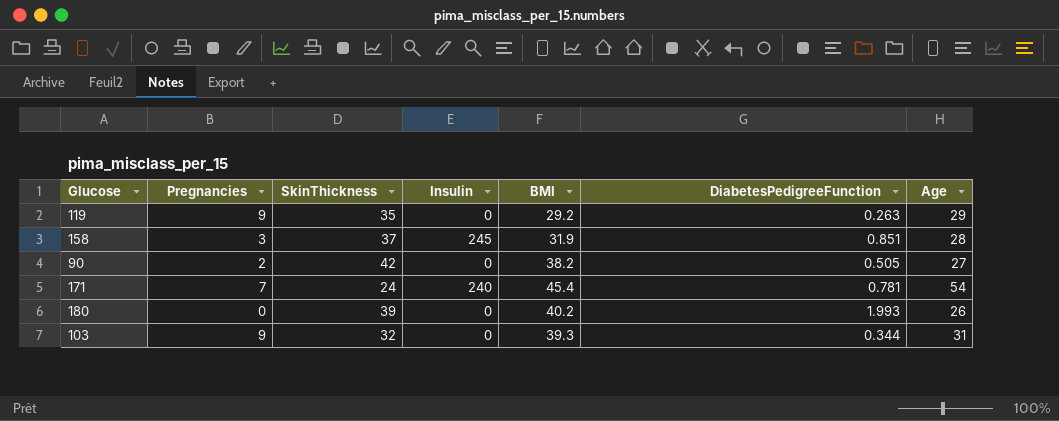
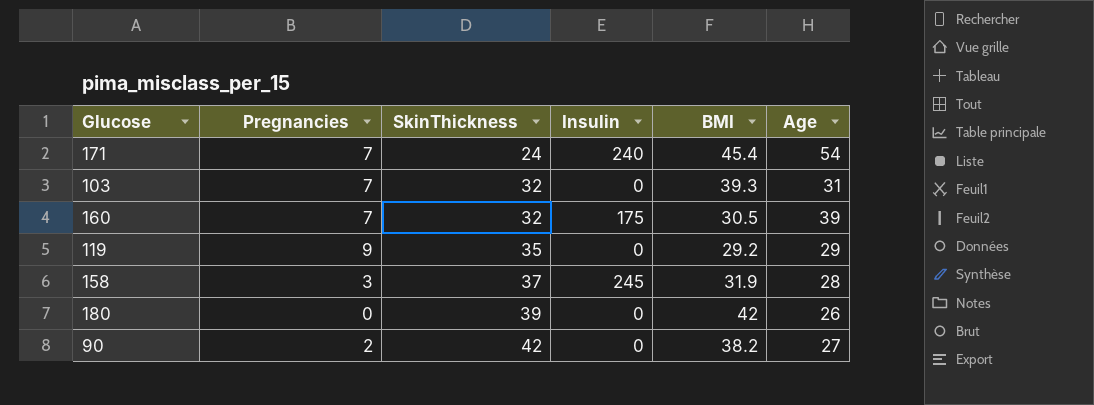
row order: none -> SkinThickness ascending
column DiabetesPedigreeFunction | position: 6 -> none
103 | Pregnancies: 9 -> 7
row 160: none -> 7 | 32 | 175 | 30.5 | 39
180 | BMI: 40.2 -> 42

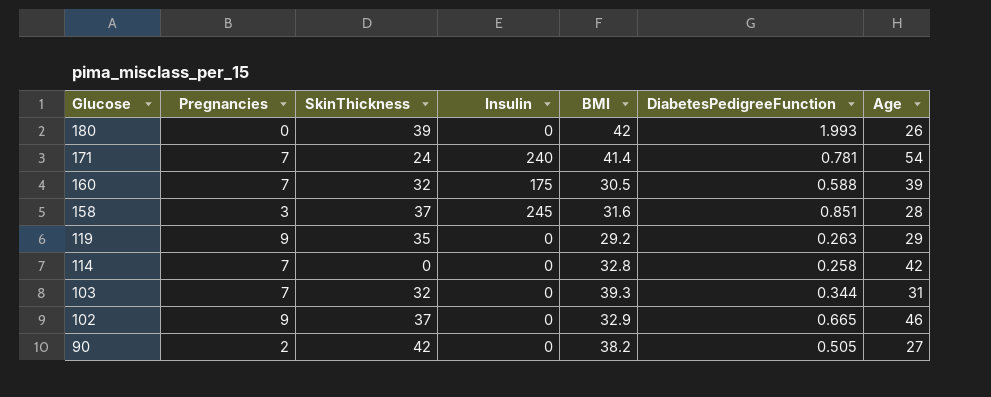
row order: SkinThickness ascending -> Glucose descending
column DiabetesPedigreeFunction | position: none -> 6
171 | BMI: 45.4 -> 41.4
158 | BMI: 31.9 -> 31.6
row 114: none -> 7 | 0 | 0 | 32.8 | 0.258 | 42
row 102: none -> 9 | 37 | 0 | 32.9 | 0.665 | 46

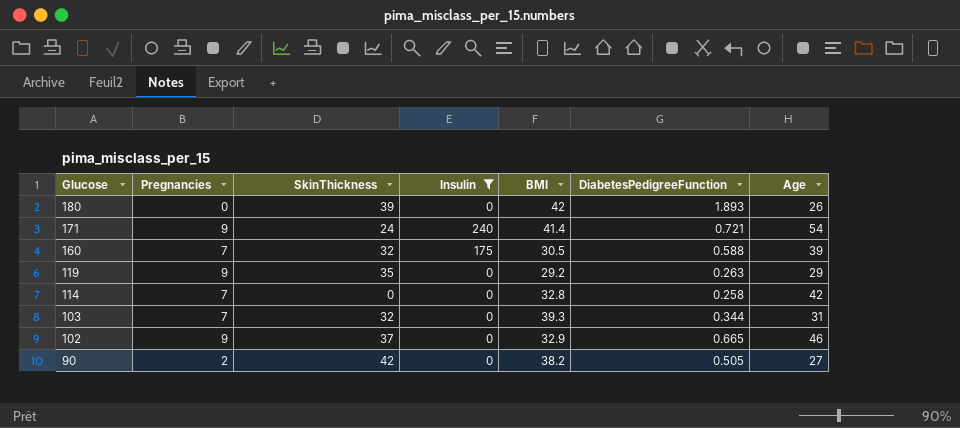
filter: none -> Insulin != 245
180 | DiabetesPedigreeFunction: 1.993 -> 1.893
171 | Pregnancies: 7 -> 9
171 | DiabetesPedigreeFunction: 0.781 -> 0.721

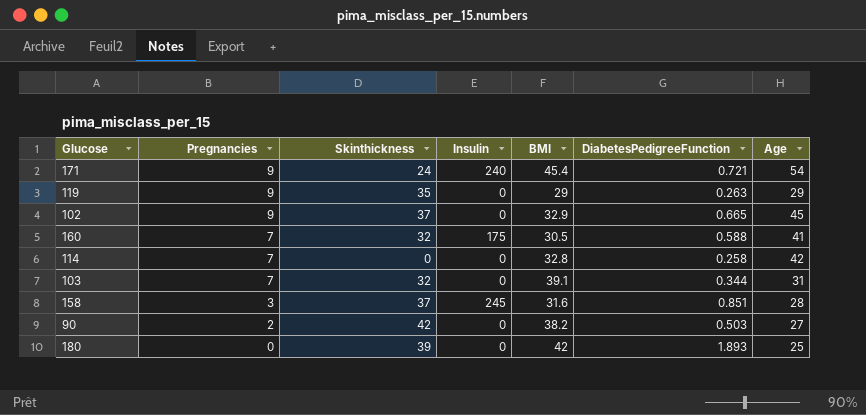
filter: Insulin != 245 -> none
row order: Glucose descending -> Pregnancies descending
column name: SkinThickness -> Skinthickness
171 | BMI: 41.4 -> 45.4
119 | BMI: 29.2 -> 29
102 | Age: 46 -> 45
160 | Age: 39 -> 41
103 | BMI: 39.3 -> 39.1
90 | DiabetesPedigreeFunction: 0.505 -> 0.503
180 | Age: 26 -> 25

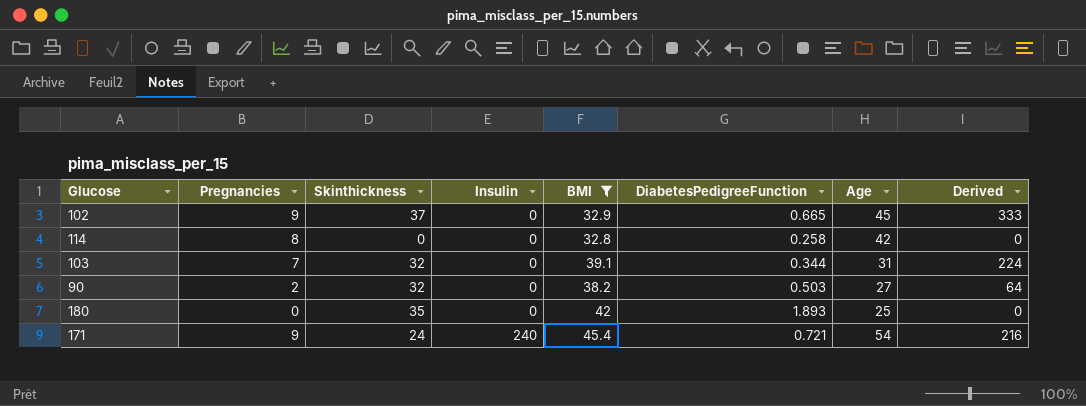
filter: none -> BMI >= 32.8
row order: Pregnancies descending -> Insulin ascending
column Derived | formula: none -> [Pregnancies] * [Skinthickness]
114 | Pregnancies: 7 -> 8
90 | Skinthickness: 42 -> 32
180 | Skinthickness: 39 -> 35

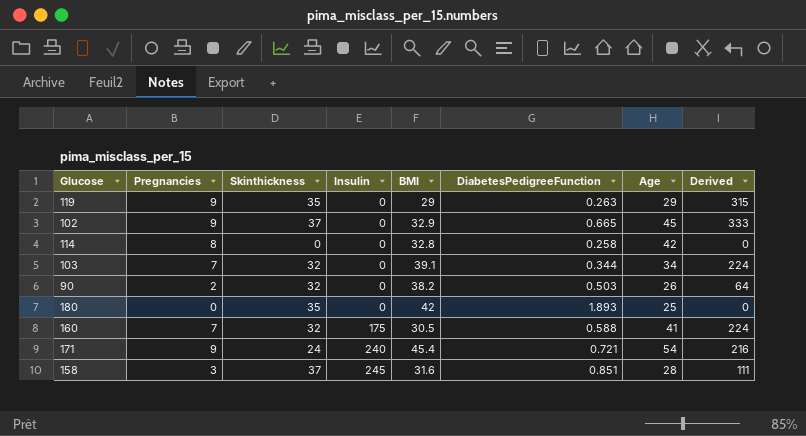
filter: BMI >= 32.8 -> none
103 | Age: 31 -> 34
90 | Age: 27 -> 26

